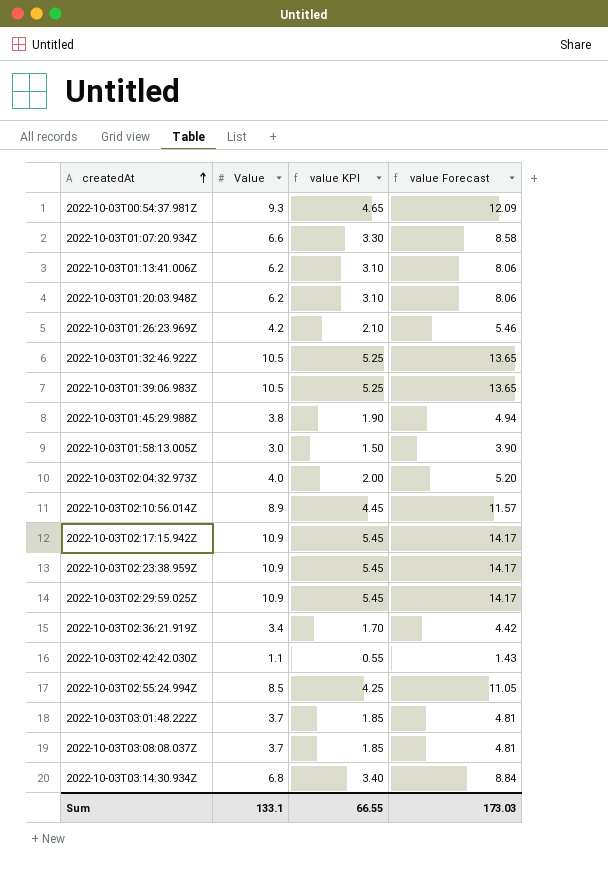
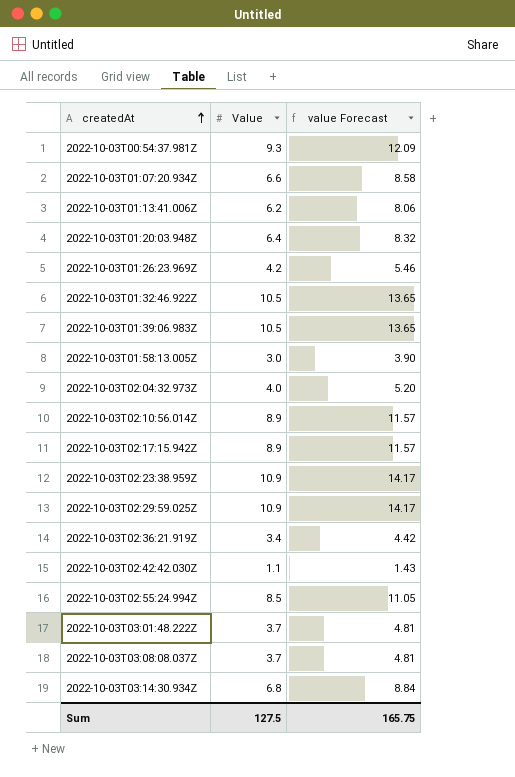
column value KPI | formula: [Value] * 0.5 -> none
row 2022-10-03T01:45:29.988Z: 3.8 | 1.90 | 4.94 -> none
2022-10-03T01:20:03.948Z | Value: 6.2 -> 6.4
2022-10-03T01:20:03.948Z | value Forecast: 8.06 -> 8.32
2022-10-03T02:17:15.942Z | Value: 10.9 -> 8.9
2022-10-03T02:17:15.942Z | value Forecast: 14.17 -> 11.57
Sum | Value: 133.1 -> 127.5
Sum | value Forecast: 173.03 -> 165.75

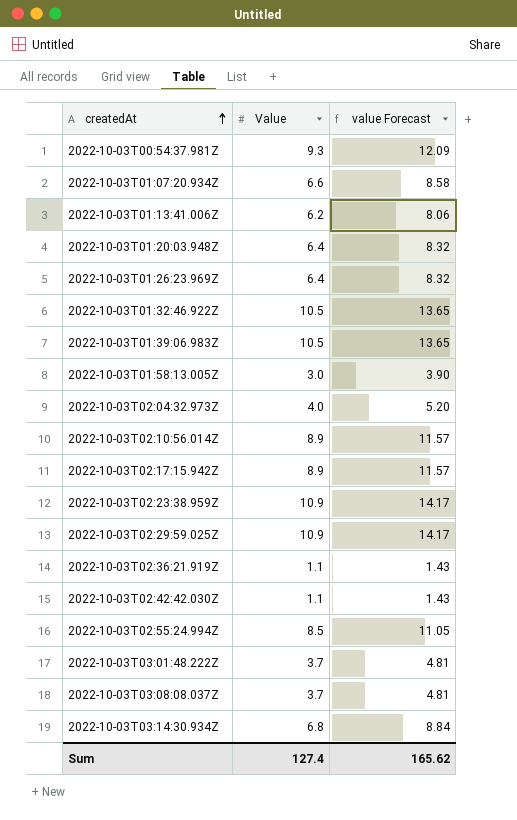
2022-10-03T01:26:23.969Z | Value: 4.2 -> 6.4
2022-10-03T01:26:23.969Z | value Forecast: 5.46 -> 8.32
2022-10-03T02:36:21.919Z | Value: 3.4 -> 1.1
2022-10-03T02:36:21.919Z | value Forecast: 4.42 -> 1.43
Sum | Value: 127.5 -> 127.4
Sum | value Forecast: 165.75 -> 165.62

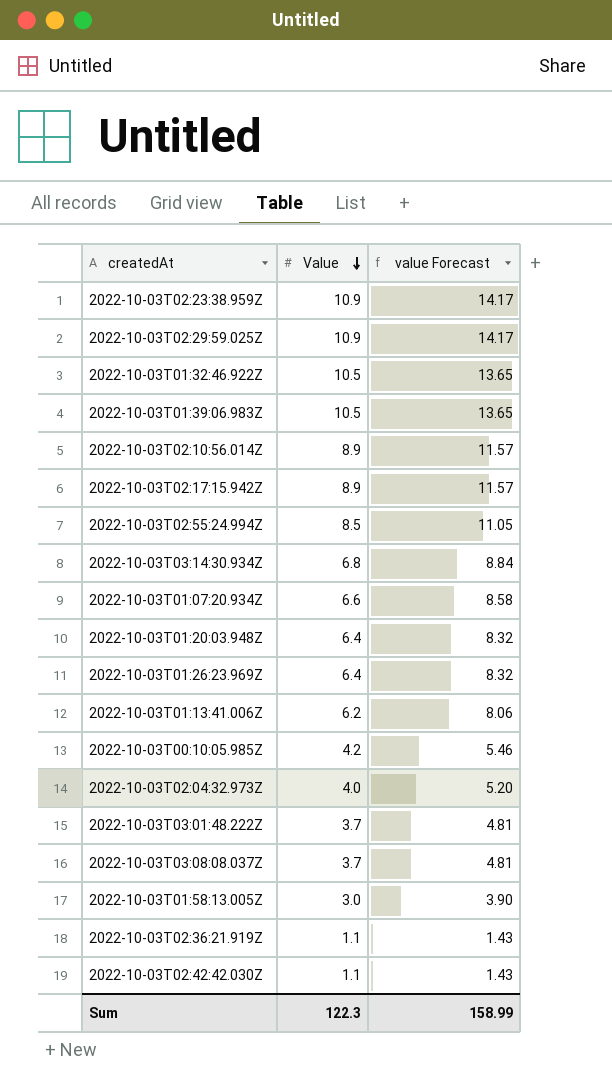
row order: createdAt ascending -> Value descending
row 2022-10-03T00:54:37.981Z: 9.3 | 12.09 -> none
row 2022-10-03T00:10:05.985Z: none -> 4.2 | 5.46
Sum | Value: 127.4 -> 122.3
Sum | value Forecast: 165.62 -> 158.99

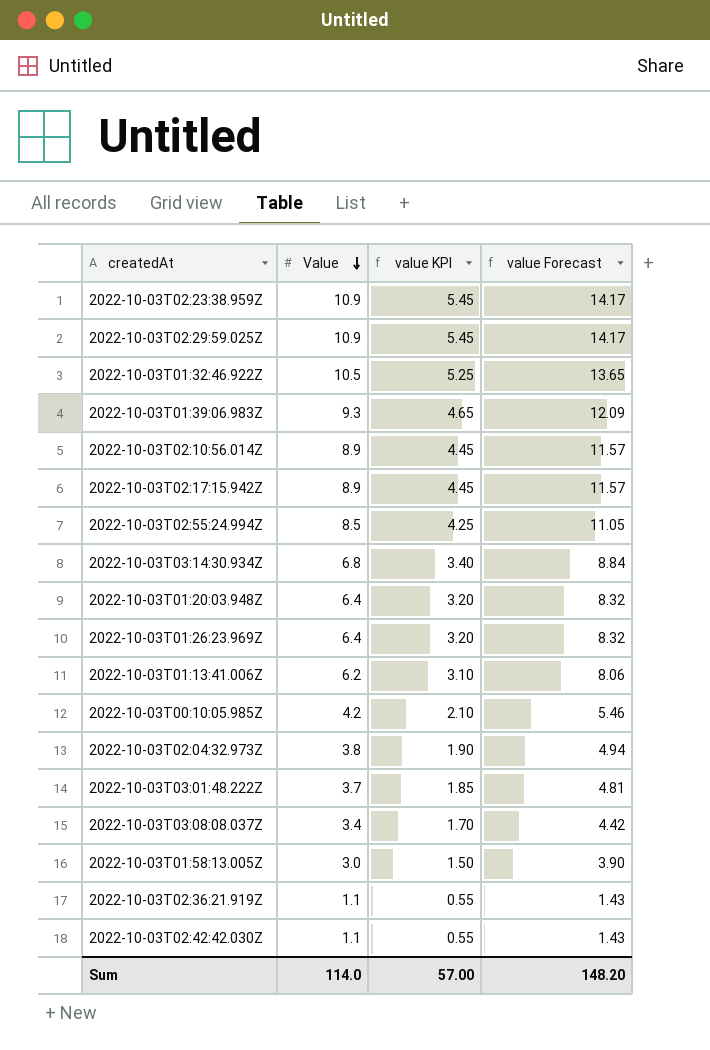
column value KPI | formula: none -> [Value] * 0.5
row 2022-10-03T01:07:20.934Z: 6.6 | 8.58 -> none
2022-10-03T01:39:06.983Z | Value: 10.5 -> 9.3
2022-10-03T01:39:06.983Z | value Forecast: 13.65 -> 12.09
2022-10-03T02:04:32.973Z | Value: 4.0 -> 3.8
2022-10-03T02:04:32.973Z | value Forecast: 5.20 -> 4.94
2022-10-03T03:08:08.037Z | Value: 3.7 -> 3.4
2022-10-03T03:08:08.037Z | value Forecast: 4.81 -> 4.42
Sum | Value: 122.3 -> 114.0
Sum | value Forecast: 158.99 -> 148.20

